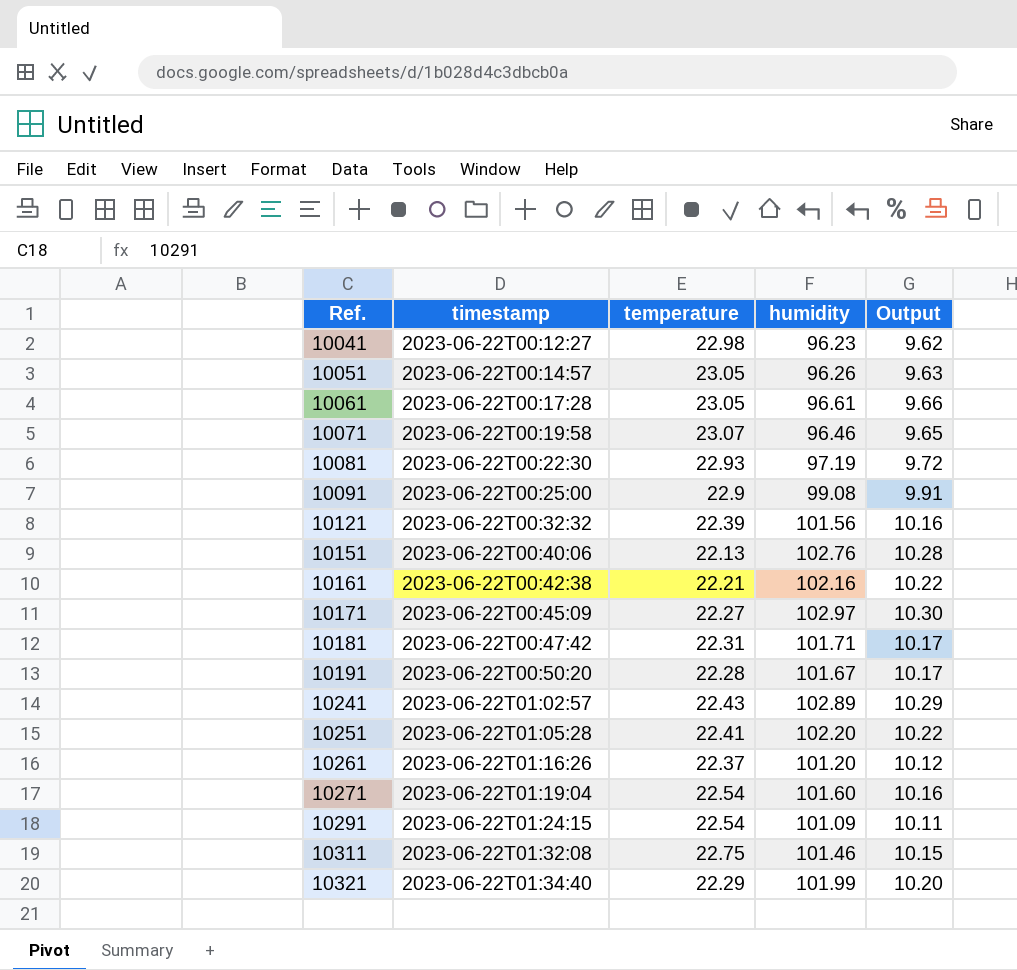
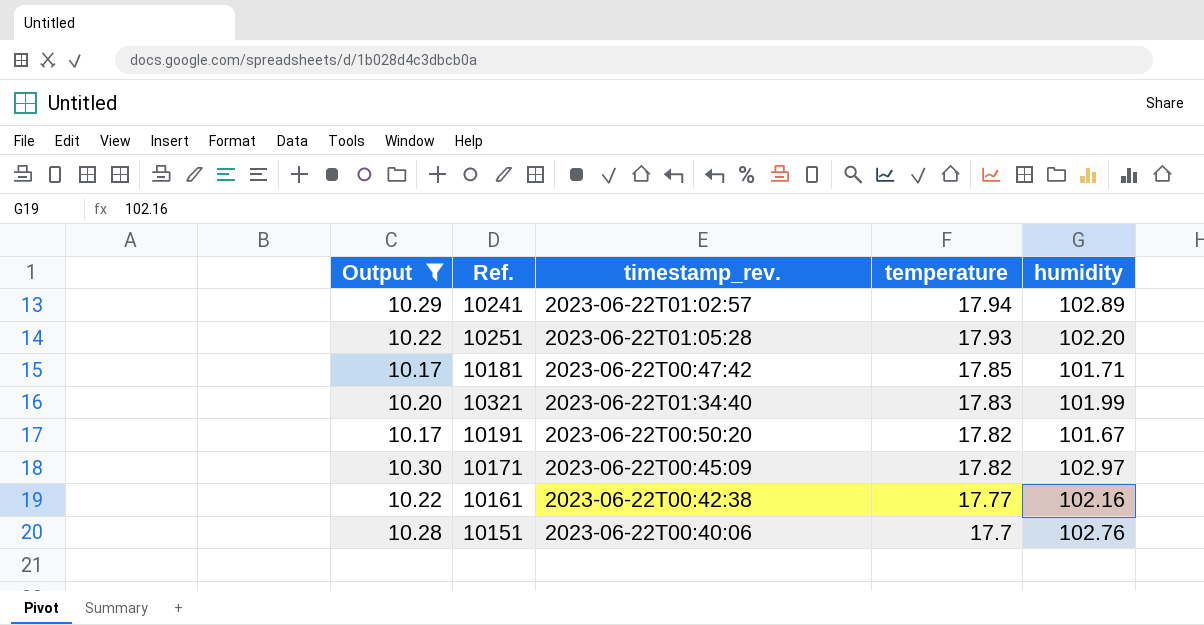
filter: none -> Output >= 10.17
row order: Ref. ascending -> temperature descending
column Output | position: 5 -> 1
column name: timestamp -> timestamp_rev.
10241 | temperature: 22.43 -> 17.94
10251 | temperature: 22.41 -> 17.93
10181 | temperature: 22.31 -> 17.85
10321 | temperature: 22.29 -> 17.83
10191 | temperature: 22.28 -> 17.82
10171 | temperature: 22.27 -> 17.82
10161 | temperature: 22.21 -> 17.77
10151 | temperature: 22.13 -> 17.7

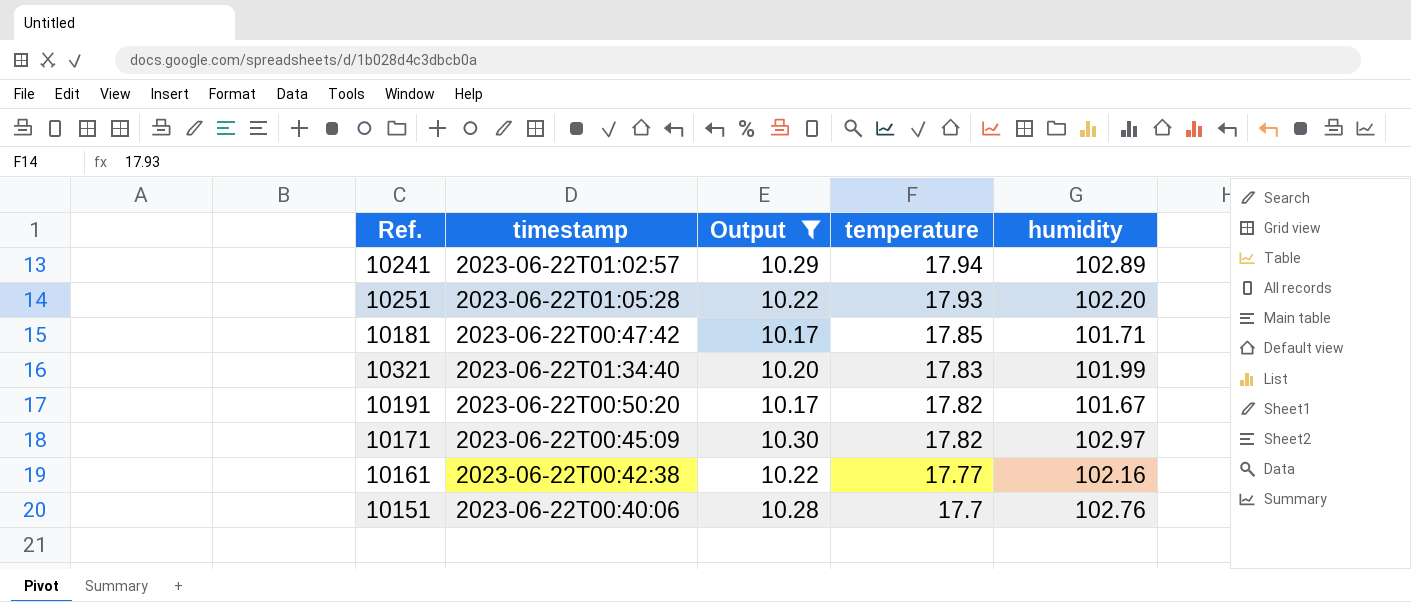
column name: timestamp_rev. -> timestamp
column Output | position: 1 -> 3

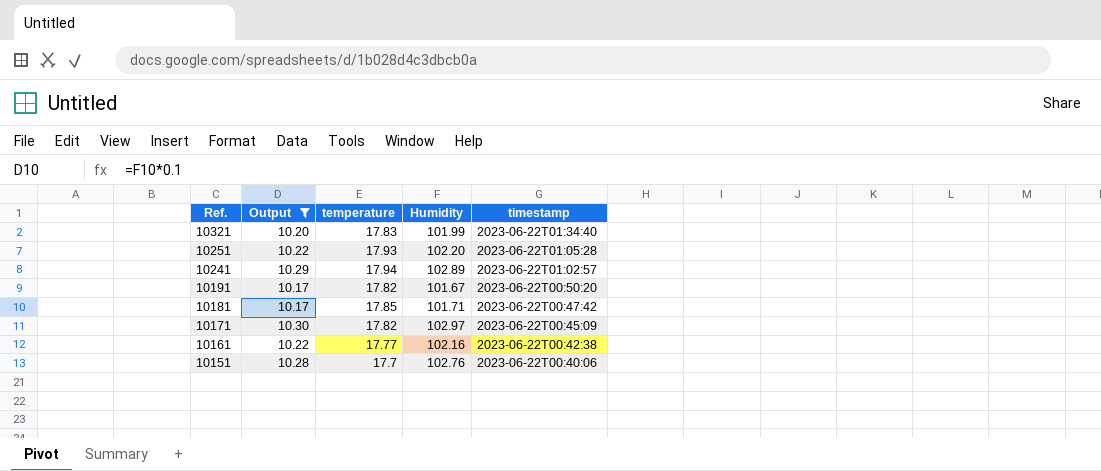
row order: temperature descending -> Ref. descending
column name: humidity -> Humidity
column timestamp | position: 2 -> 5

